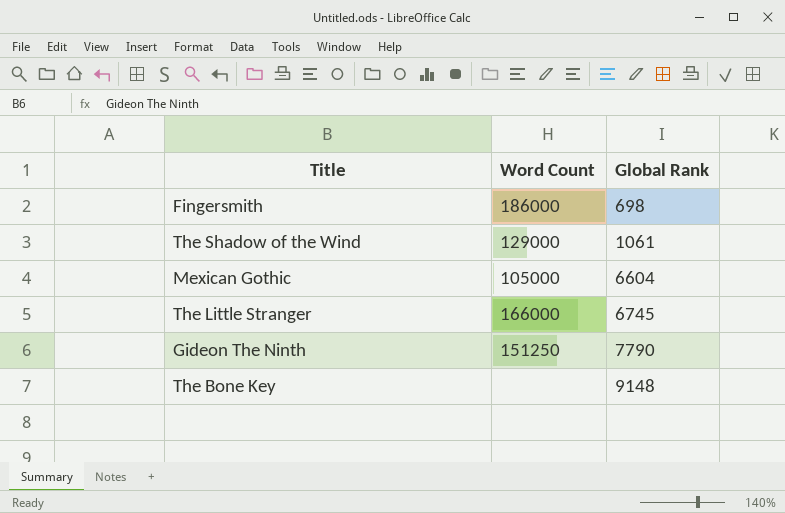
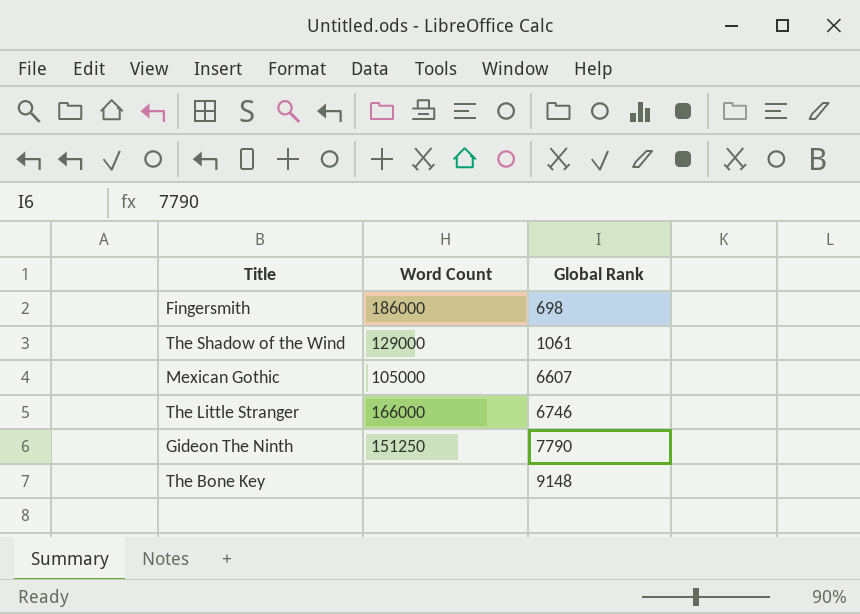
Mexican Gothic | Global Rank: 6604 -> 6607
The Little Stranger | Global Rank: 6745 -> 6746

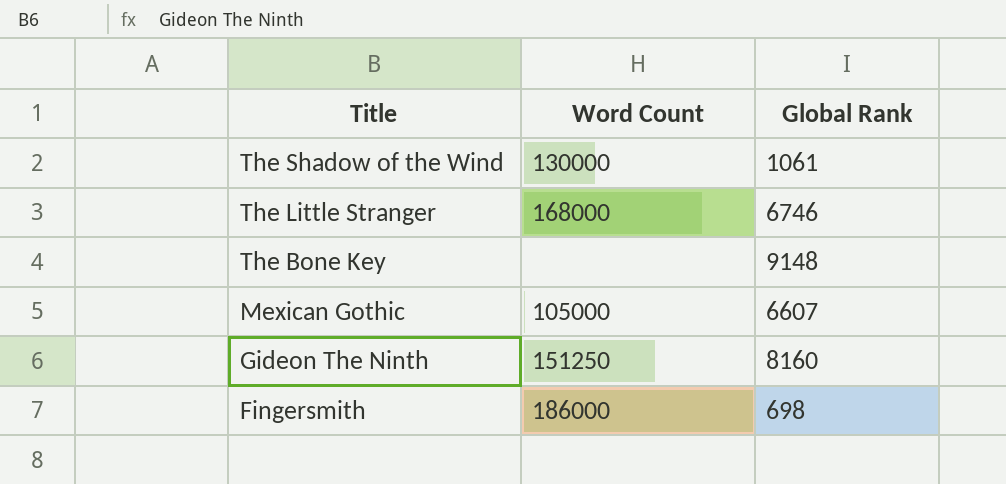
row order: Global Rank ascending -> Title descending
The Shadow of the Wind | Word Count: 129000 -> 130000
The Little Stranger | Word Count: 166000 -> 168000
Gideon The Ninth | Global Rank: 7790 -> 8160

